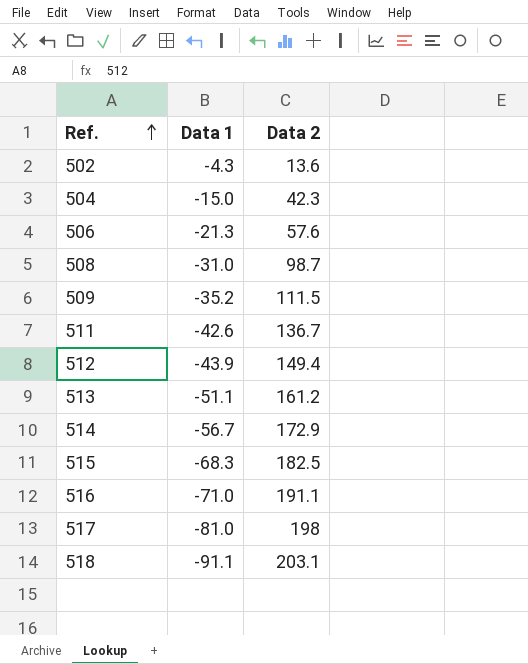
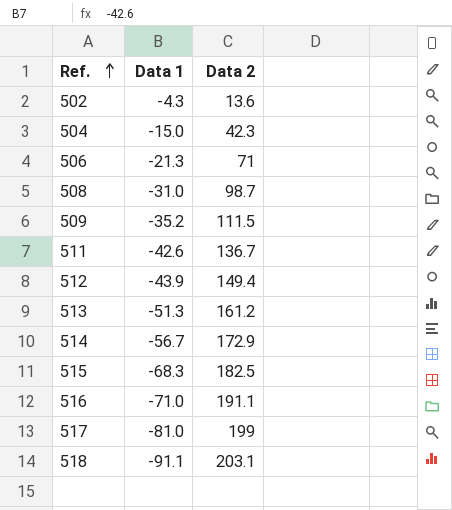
506 | Data 2: 57.6 -> 71
513 | Data 1: -51.1 -> -51.3
517 | Data 2: 198 -> 199

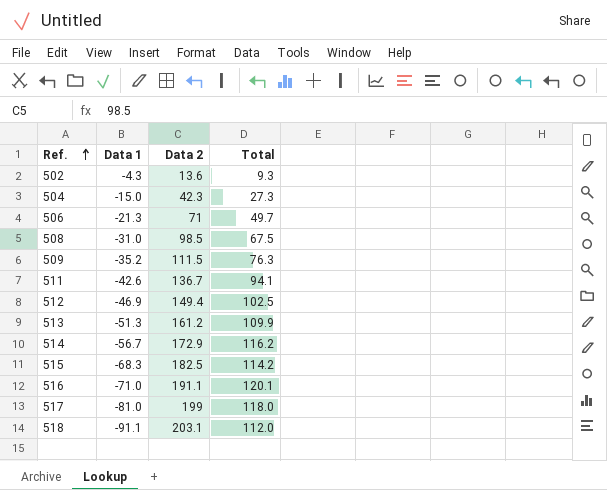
column Total | formula: none -> [Data 1] + [Data 2]
508 | Data 2: 98.7 -> 98.5
512 | Data 1: -43.9 -> -46.9

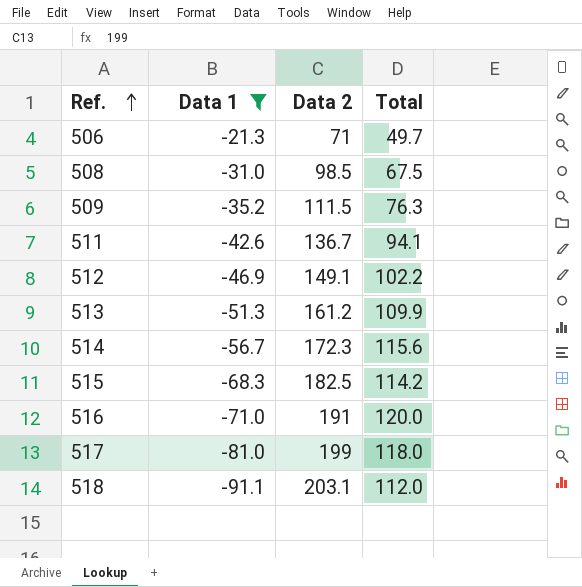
filter: none -> Data 1 <= -21.3
512 | Data 2: 149.4 -> 149.1
512 | Total: 102.5 -> 102.2
514 | Data 2: 172.9 -> 172.3
514 | Total: 116.2 -> 115.6
516 | Data 2: 191.1 -> 191
516 | Total: 120.1 -> 120.0

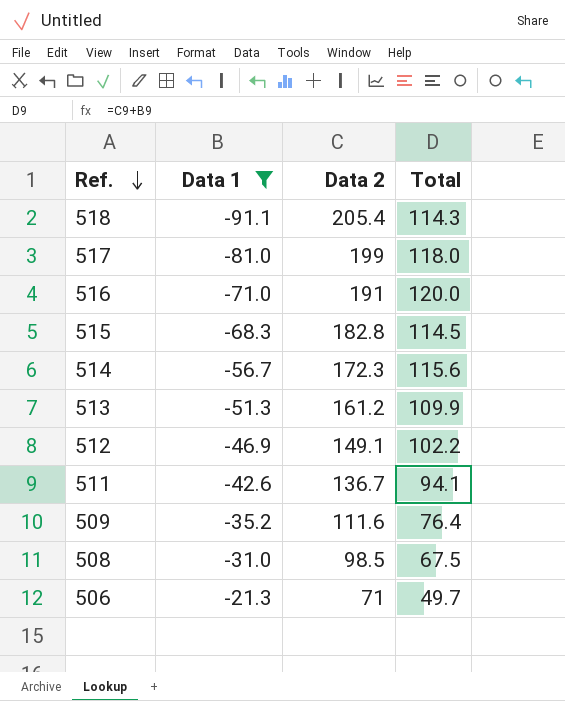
row order: Ref. ascending -> Ref. descending
518 | Data 2: 203.1 -> 205.4
518 | Total: 112.0 -> 114.3
515 | Data 2: 182.5 -> 182.8
515 | Total: 114.2 -> 114.5
509 | Data 2: 111.5 -> 111.6
509 | Total: 76.3 -> 76.4

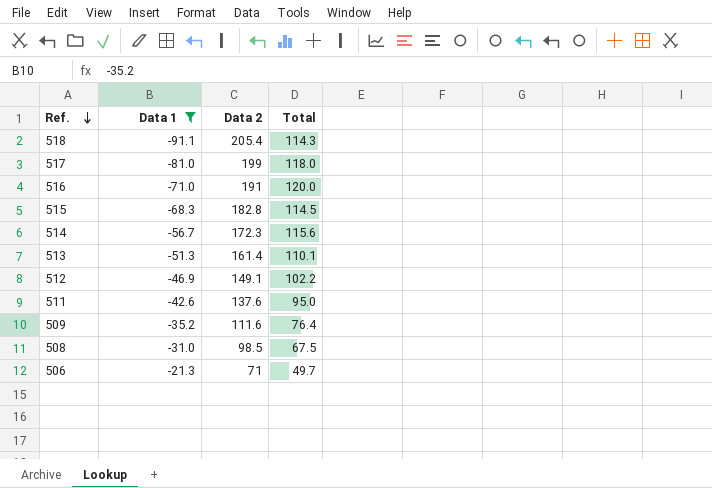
513 | Data 2: 161.2 -> 161.4
513 | Total: 109.9 -> 110.1
511 | Data 2: 136.7 -> 137.6
511 | Total: 94.1 -> 95.0

